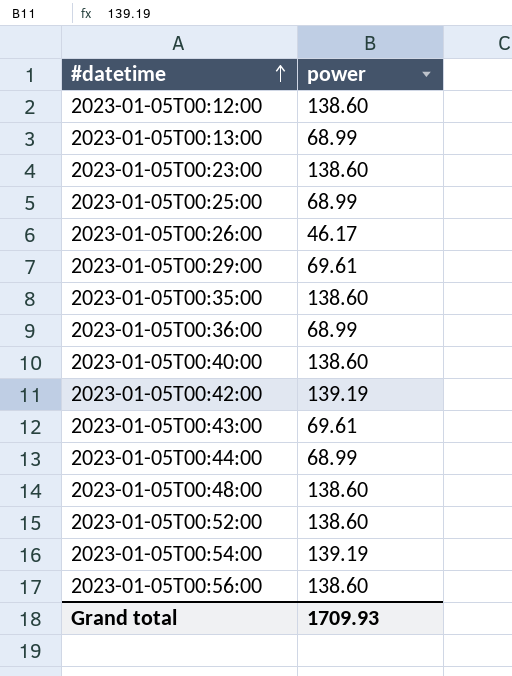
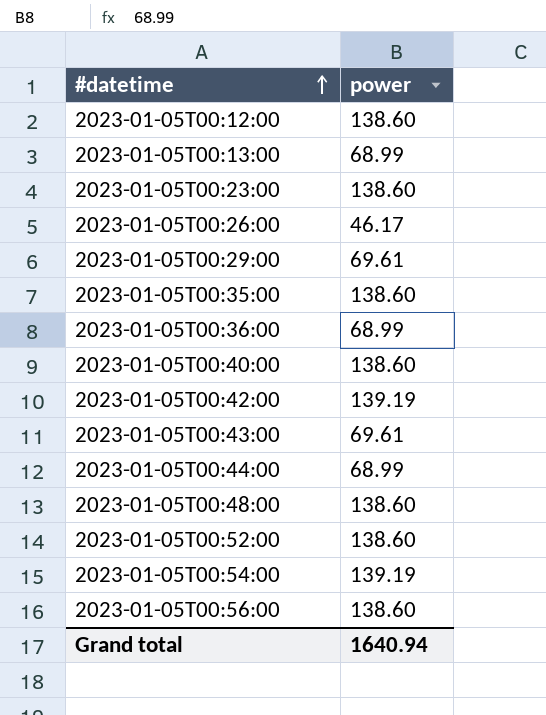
row 2023-01-05T00:25:00: 68.99 -> none
Grand total | power: 1709.93 -> 1640.94

